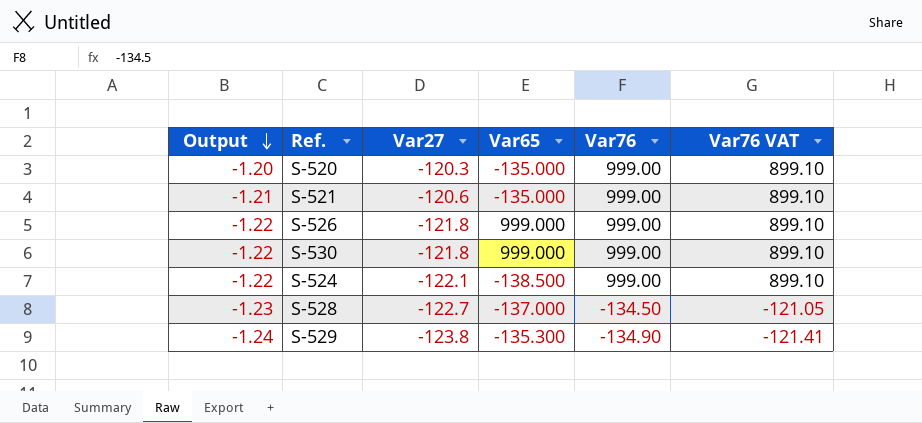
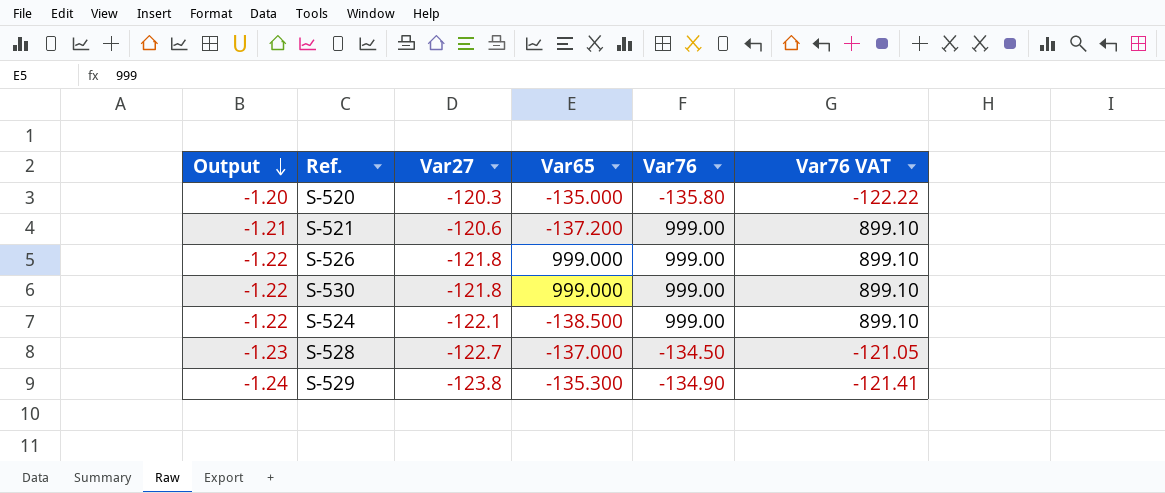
S-520 | Var76: 999.00 -> -135.80
S-520 | Var76 VAT: 899.10 -> -122.22
S-521 | Var65: -135.000 -> -137.200

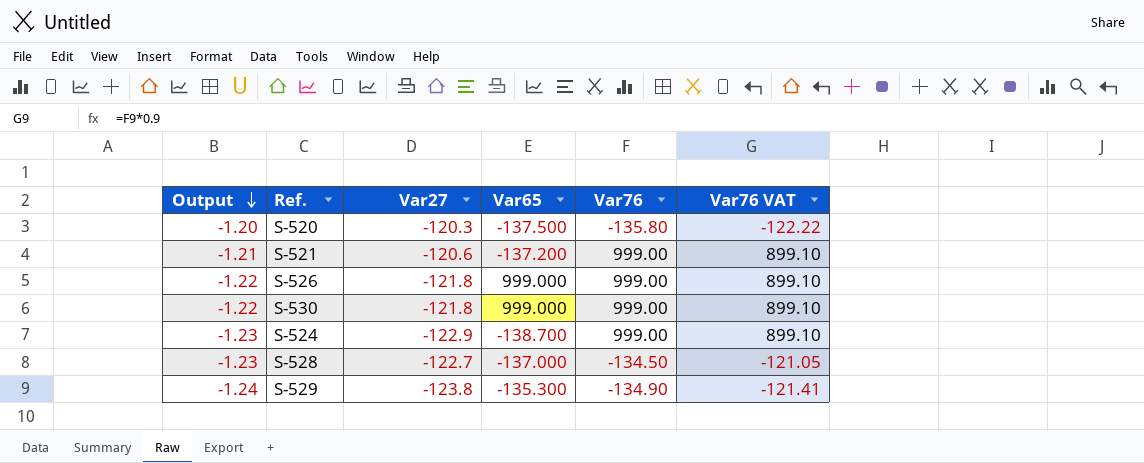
S-520 | Var65: -135.000 -> -137.500
S-524 | Output: -1.22 -> -1.23
S-524 | Var27: -122.1 -> -122.9
S-524 | Var65: -138.500 -> -138.700

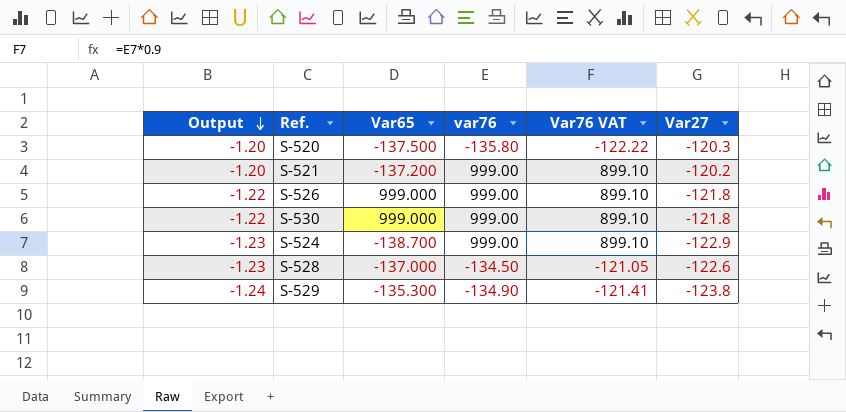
column name: Var76 -> var76
column Var27 | position: 3 -> 6
S-521 | Output: -1.21 -> -1.20
S-521 | Var27: -120.6 -> -120.2
S-528 | Var27: -122.7 -> -122.6

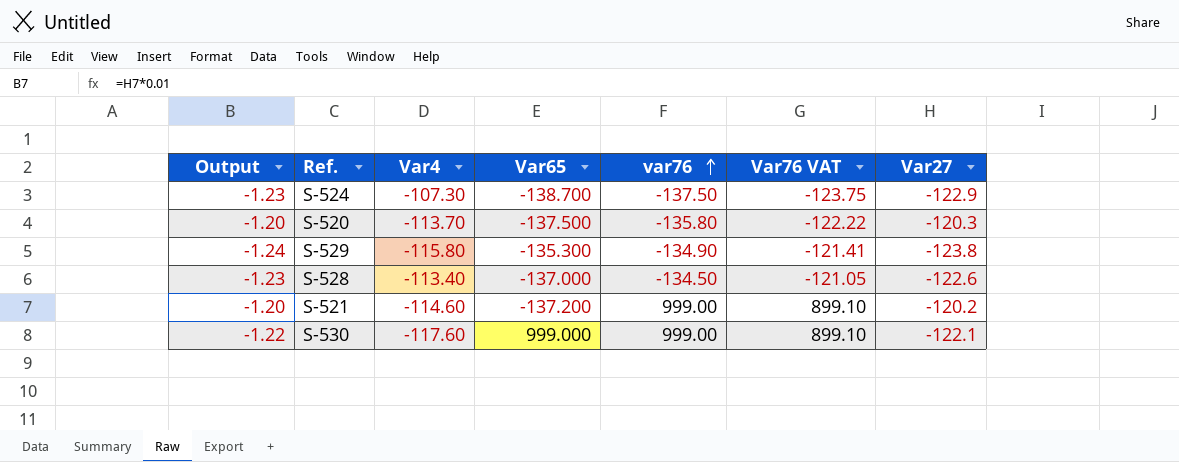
row order: Output descending -> var76 ascending
column Var4 | position: none -> 3
row S-526: -1.22 | 999.000 | 999.00 | 899.10 | -121.8 -> none
S-524 | var76: 999.00 -> -137.50
S-524 | Var76 VAT: 899.10 -> -123.75
S-530 | Var27: -121.8 -> -122.1

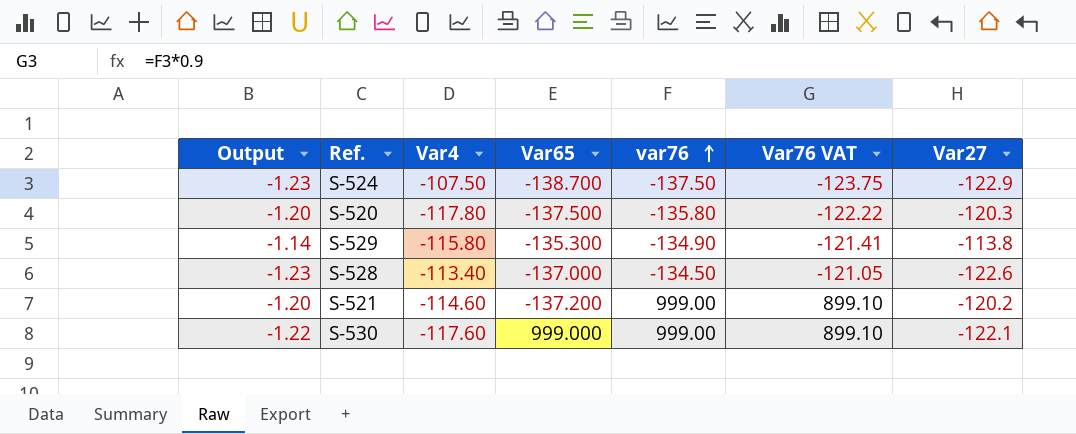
S-524 | Var4: -107.30 -> -107.50
S-520 | Var4: -113.70 -> -117.80
S-529 | Output: -1.24 -> -1.14
S-529 | Var27: -123.8 -> -113.8

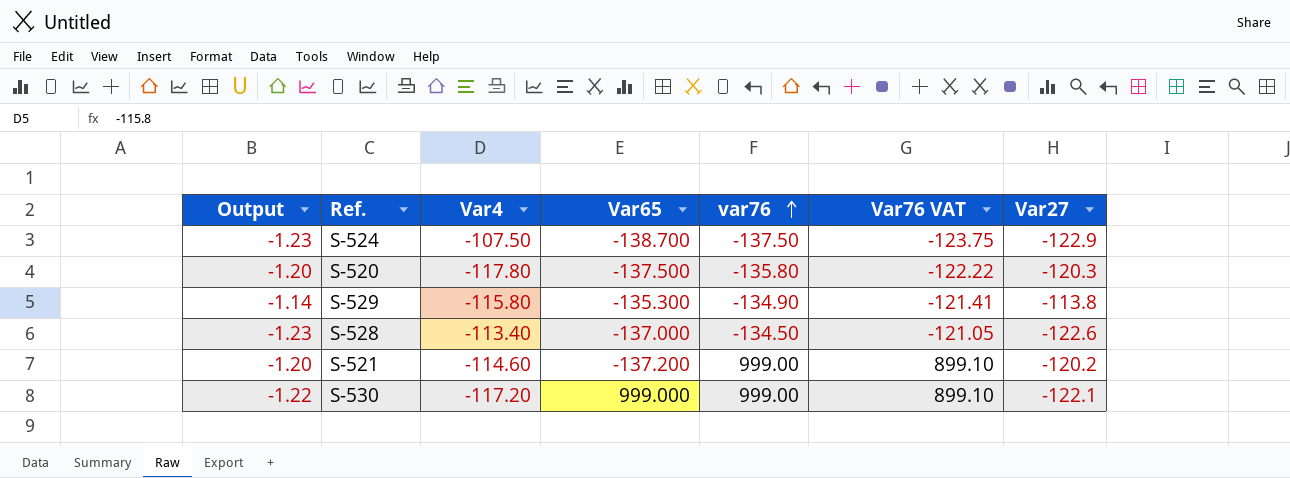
S-530 | Var4: -117.60 -> -117.20

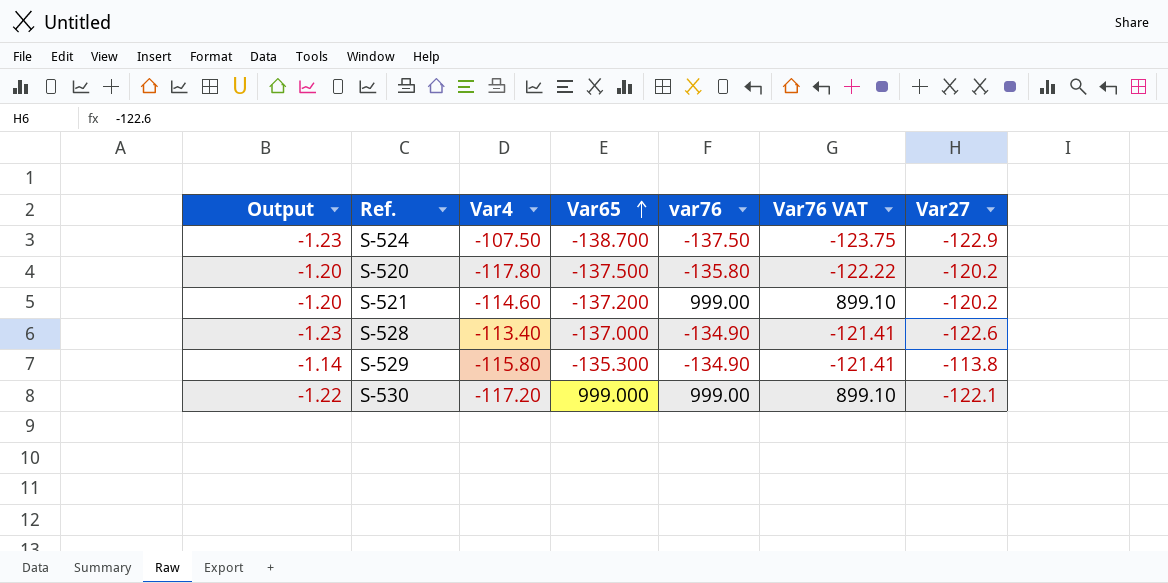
row order: var76 ascending -> Var65 ascending
S-520 | Var27: -120.3 -> -120.2
S-528 | var76: -134.50 -> -134.90
S-528 | Var76 VAT: -121.05 -> -121.41

